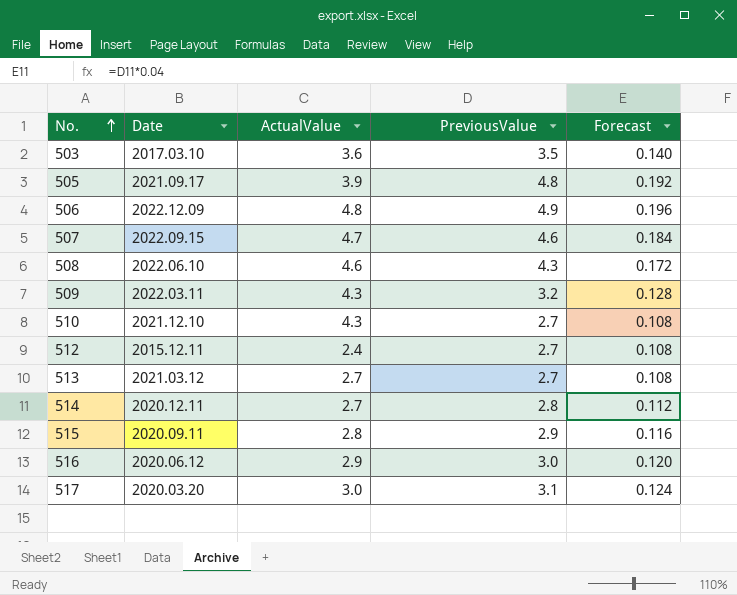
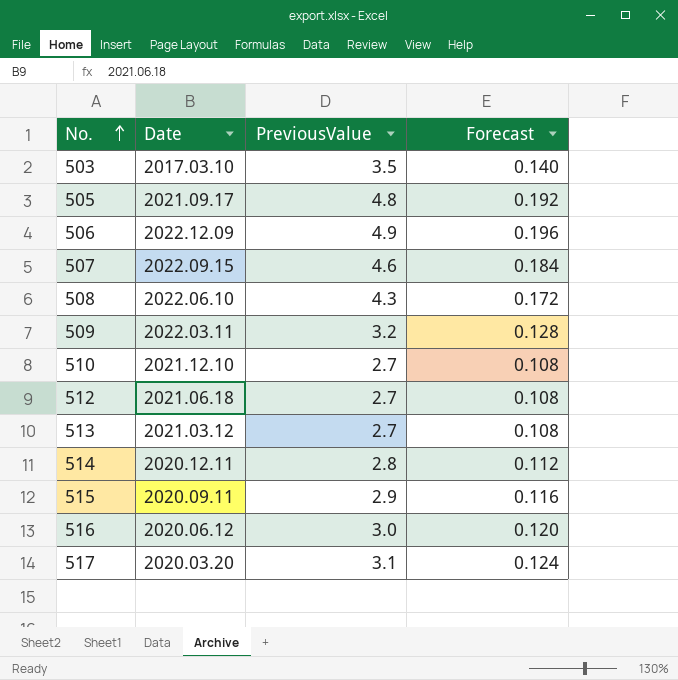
column ActualValue | position: 3 -> none
512 | Date: 2015.12.11 -> 2021.06.18

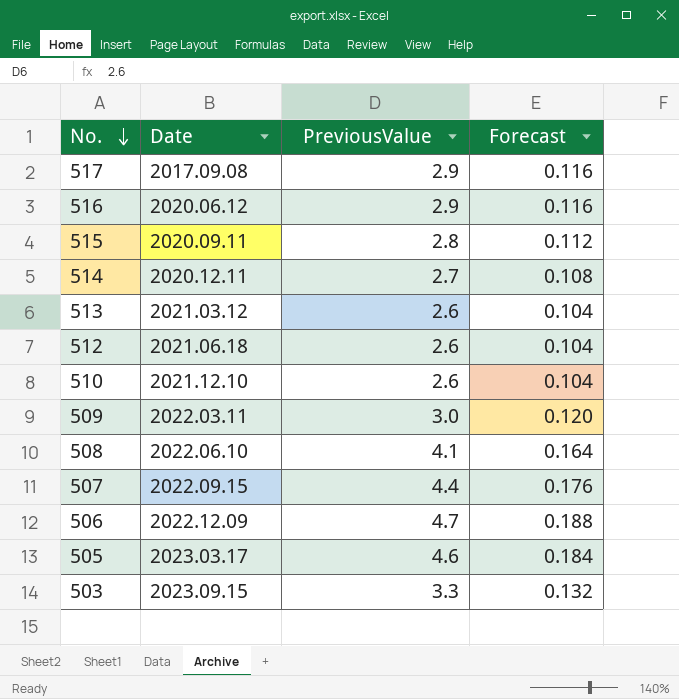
row order: No. ascending -> No. descending
517 | Date: 2020.03.20 -> 2017.09.08
517 | PreviousValue: 3.1 -> 2.9
517 | Forecast: 0.124 -> 0.116
516 | PreviousValue: 3.0 -> 2.9
516 | Forecast: 0.120 -> 0.116
515 | PreviousValue: 2.9 -> 2.8
515 | Forecast: 0.116 -> 0.112
514 | PreviousValue: 2.8 -> 2.7
514 | Forecast: 0.112 -> 0.108
513 | PreviousValue: 2.7 -> 2.6
513 | Forecast: 0.108 -> 0.104
512 | PreviousValue: 2.7 -> 2.6
512 | Forecast: 0.108 -> 0.104
510 | PreviousValue: 2.7 -> 2.6
510 | Forecast: 0.108 -> 0.104
509 | PreviousValue: 3.2 -> 3.0
509 | Forecast: 0.128 -> 0.120
508 | PreviousValue: 4.3 -> 4.1
508 | Forecast: 0.172 -> 0.164
507 | PreviousValue: 4.6 -> 4.4
507 | Forecast: 0.184 -> 0.176
506 | PreviousValue: 4.9 -> 4.7
506 | Forecast: 0.196 -> 0.188
505 | Date: 2021.09.17 -> 2023.03.17
505 | PreviousValue: 4.8 -> 4.6
505 | Forecast: 0.192 -> 0.184
503 | Date: 2017.03.10 -> 2023.09.15
503 | PreviousValue: 3.5 -> 3.3
503 | Forecast: 0.140 -> 0.132

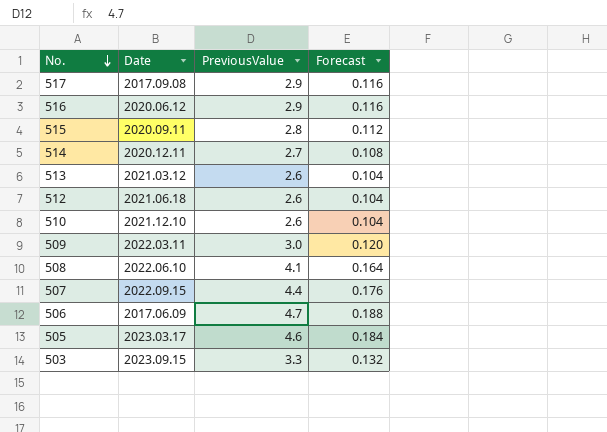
506 | Date: 2022.12.09 -> 2017.06.09

